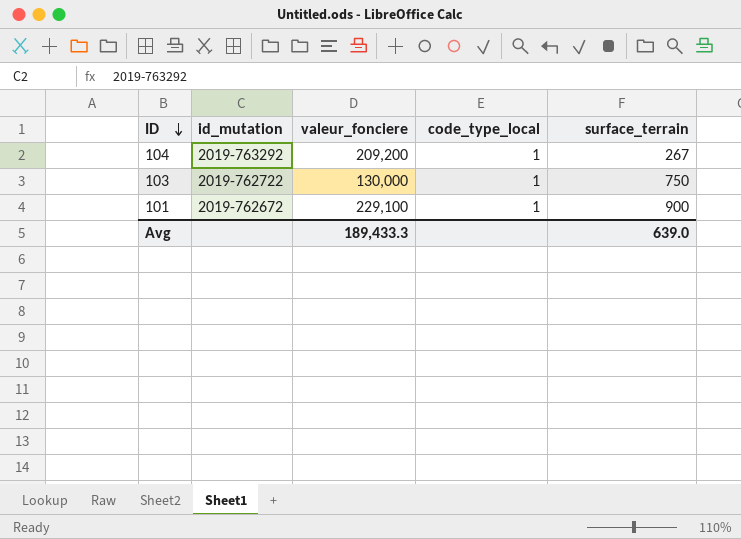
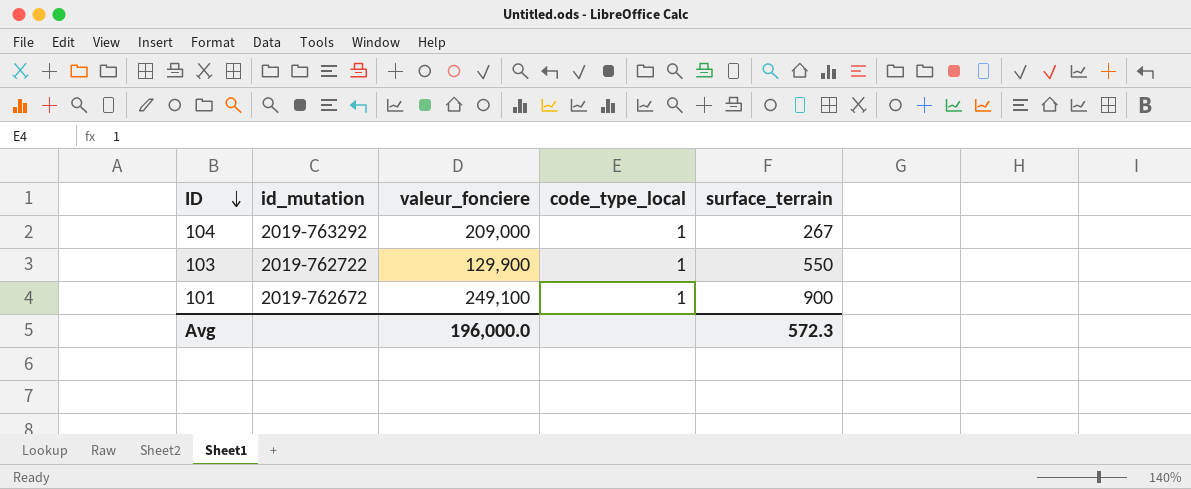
104 | valeur_fonciere: 209,200 -> 209,000
103 | valeur_fonciere: 130,000 -> 129,900
103 | surface_terrain: 750 -> 550
101 | valeur_fonciere: 229,100 -> 249,100
Avg | valeur_fonciere: 189,433.3 -> 196,000.0
Avg | surface_terrain: 639.0 -> 572.3

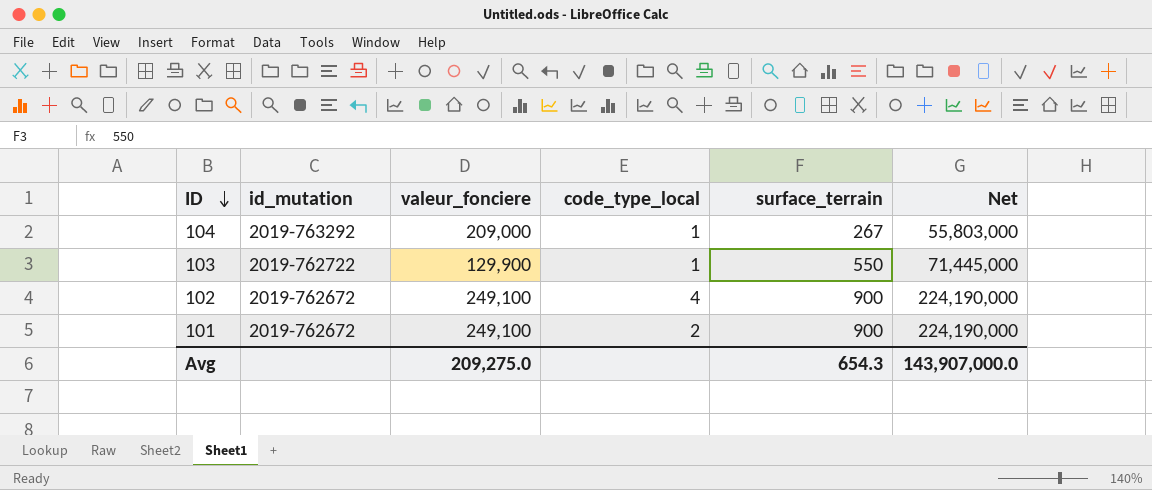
column Net | formula: none -> [valeur_fonciere] * [surface_terrain]
row 102: none -> 2019-762672 | 249,100 | 4 | 900 | 224,190,000
101 | code_type_local: 1 -> 2
Avg | valeur_fonciere: 196,000.0 -> 209,275.0
Avg | surface_terrain: 572.3 -> 654.3

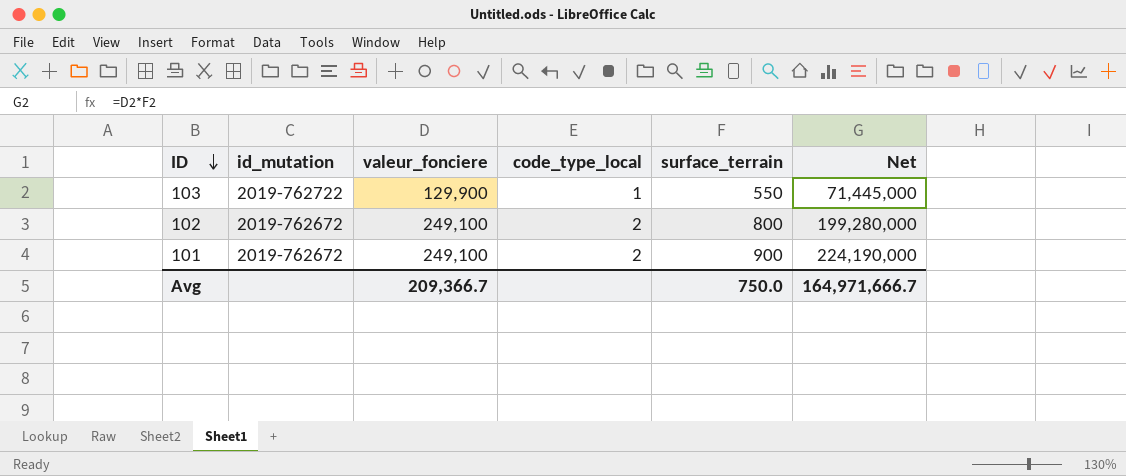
row 104: 2019-763292 | 209,000 | 1 | 267 | 55,803,000 -> none
102 | code_type_local: 4 -> 2
102 | surface_terrain: 900 -> 800
102 | Net: 224,190,000 -> 199,280,000
Avg | valeur_fonciere: 209,275.0 -> 209,366.7
Avg | surface_terrain: 654.3 -> 750.0
Avg | Net: 143,907,000.0 -> 164,971,666.7

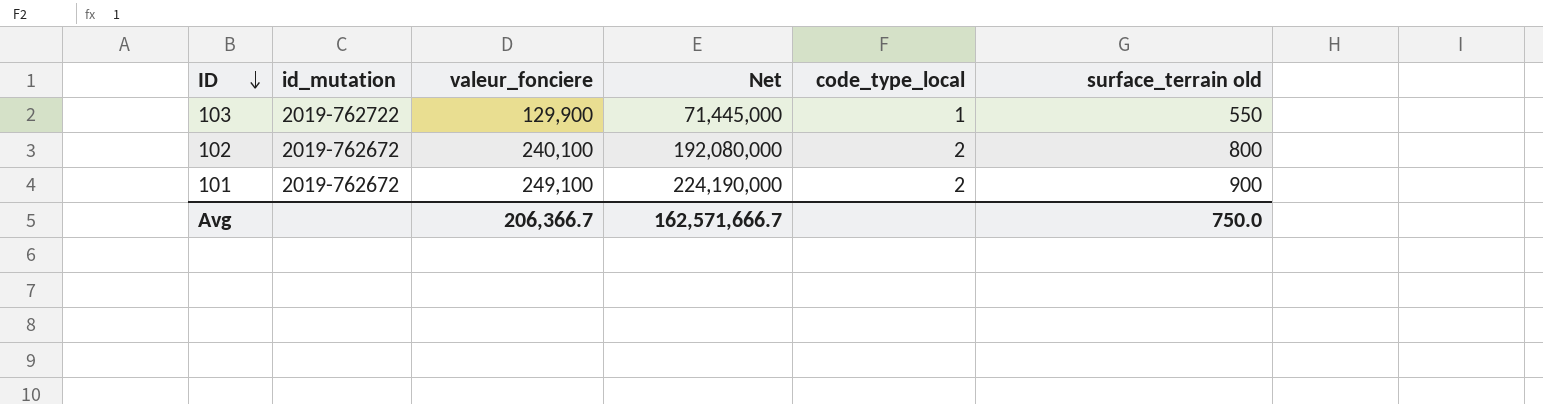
column Net | position: 6 -> 4
column name: surface_terrain -> surface_terrain old
102 | valeur_fonciere: 249,100 -> 240,100
102 | Net: 199,280,000 -> 192,080,000
Avg | valeur_fonciere: 209,366.7 -> 206,366.7
Avg | Net: 164,971,666.7 -> 162,571,666.7

